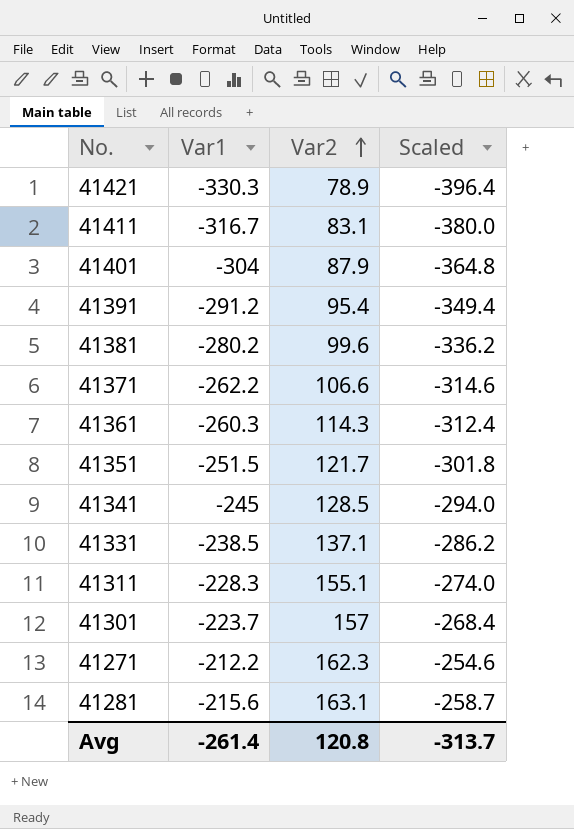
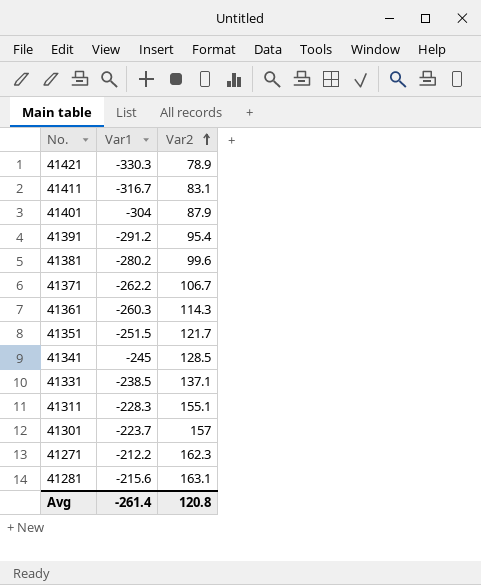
column Scaled | formula: [Var1] * 1.2 -> none
41371 | Var2: 106.6 -> 106.7

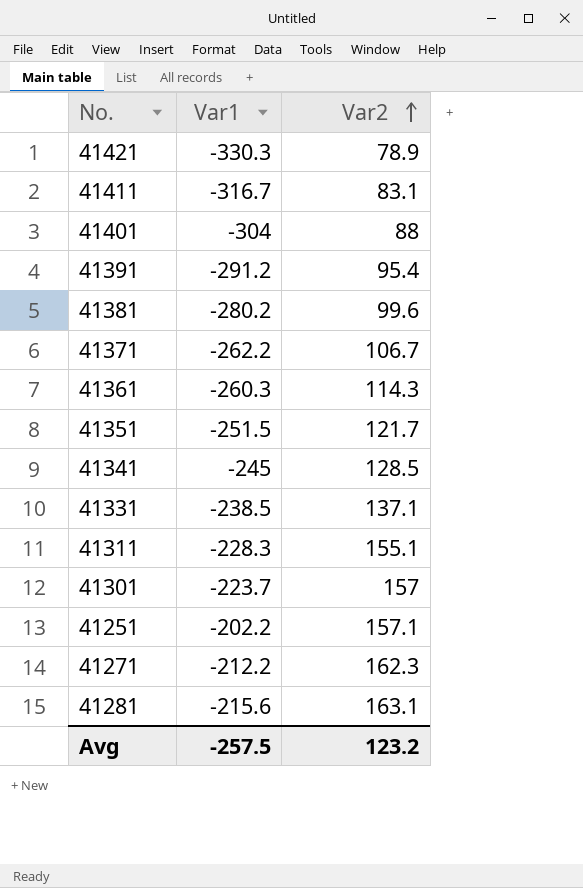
41401 | Var2: 87.9 -> 88
row 41251: none -> -202.2 | 157.1
Avg | Var1: -261.4 -> -257.5
Avg | Var2: 120.8 -> 123.2

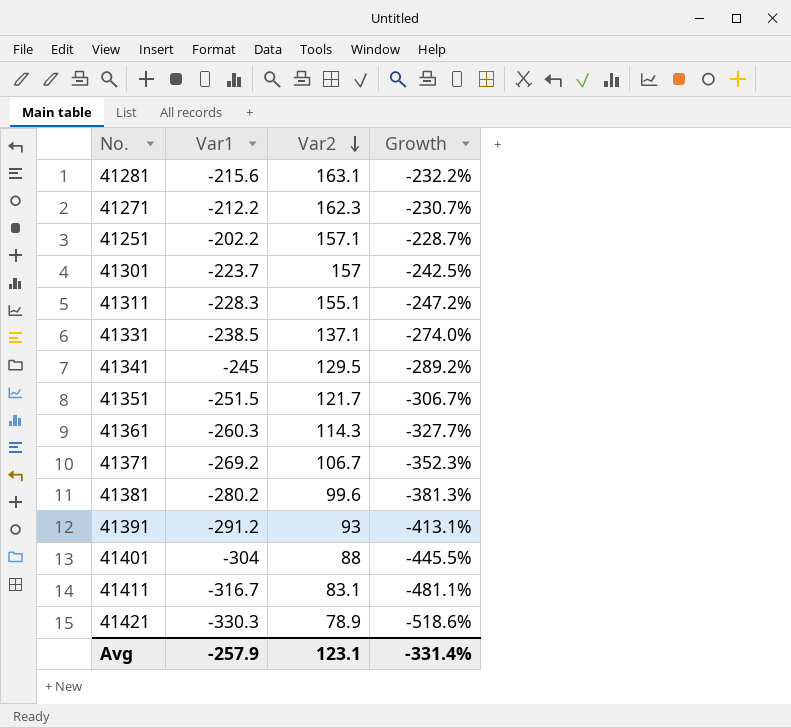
row order: Var2 ascending -> Var2 descending
column Growth | formula: none -> ([Var1] - [Var2]) / [Var2]
41341 | Var2: 128.5 -> 129.5
41371 | Var1: -262.2 -> -269.2
41391 | Var2: 95.4 -> 93
Avg | Var1: -257.5 -> -257.9
Avg | Var2: 123.2 -> 123.1

